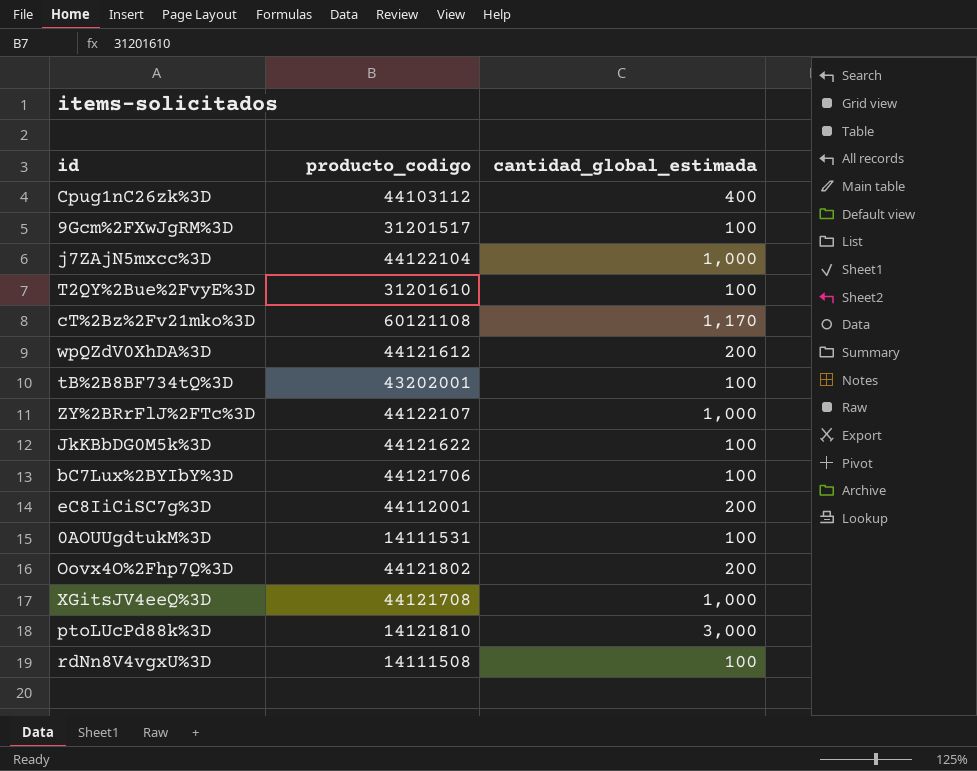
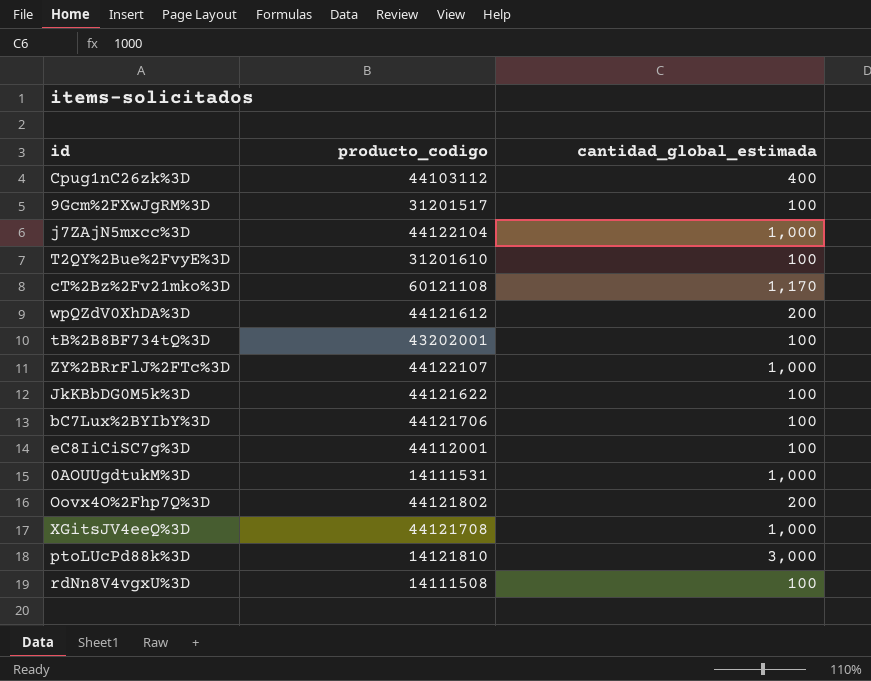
eC8IiCiSC7g%3D | cantidad_global_estimada: 200 -> 100
0AOUUgdtukM%3D | cantidad_global_estimada: 100 -> 1,000

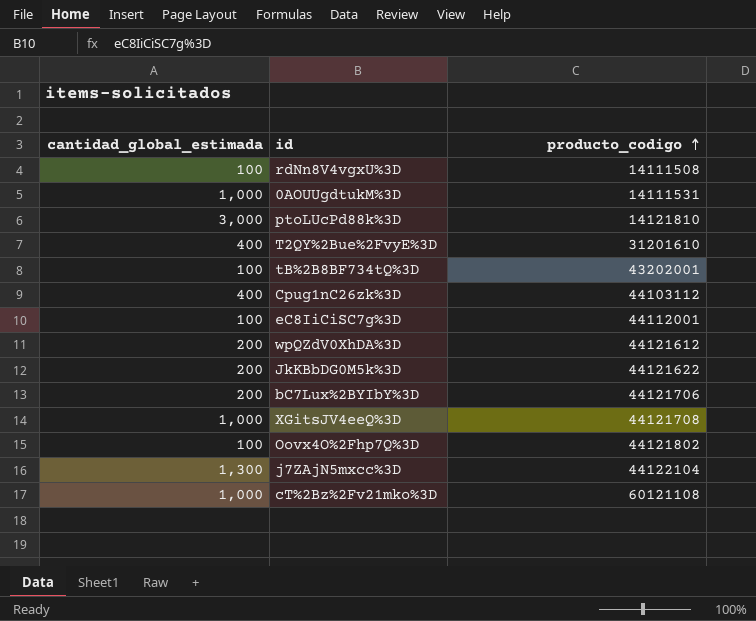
row order: none -> producto_codigo ascending
column cantidad_global_estimada | position: 3 -> 1
row 9Gcm%2FXwJgRM%3D: 31201517 | 100 -> none
row ZY%2BRrFlJ%2FTc%3D: 44122107 | 1,000 -> none
T2QY%2Bue%2FvyE%3D | cantidad_global_estimada: 100 -> 400
JkKBbDG0M5k%3D | cantidad_global_estimada: 100 -> 200
bC7Lux%2BYIbY%3D | cantidad_global_estimada: 100 -> 200
Oovx4O%2Fhp7Q%3D | cantidad_global_estimada: 200 -> 100
j7ZAjN5mxcc%3D | cantidad_global_estimada: 1,000 -> 1,300
cT%2Bz%2Fv21mko%3D | cantidad_global_estimada: 1,170 -> 1,000

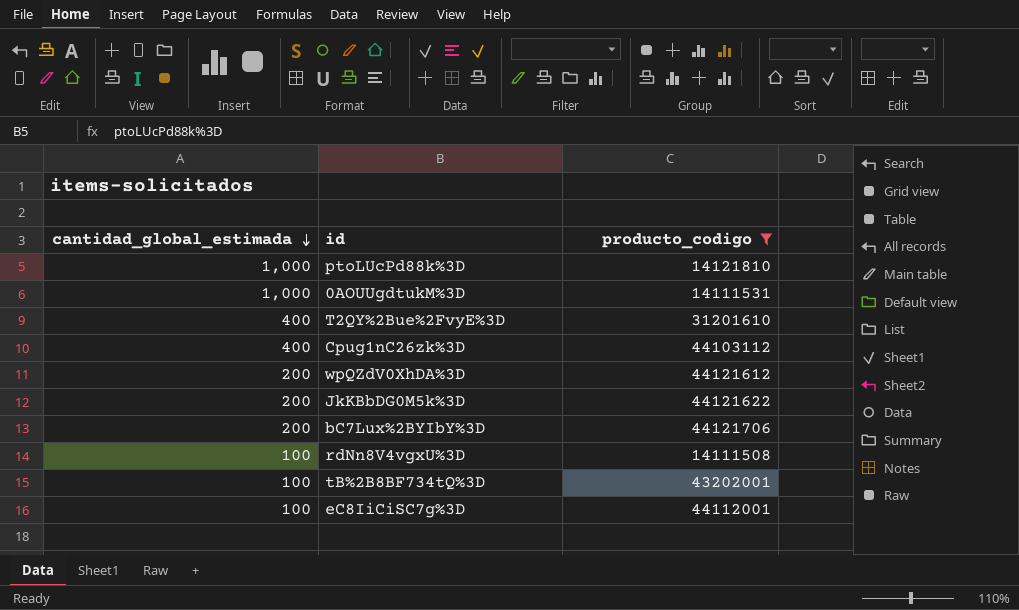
filter: none -> producto_codigo <= 44121706
row order: producto_codigo ascending -> cantidad_global_estimada descending
ptoLUcPd88k%3D | cantidad_global_estimada: 3,000 -> 1,000

